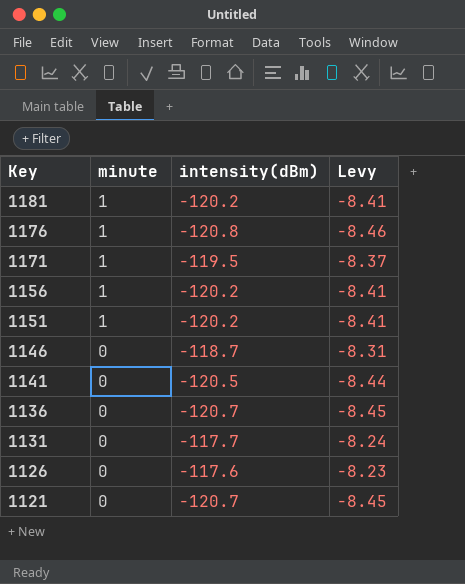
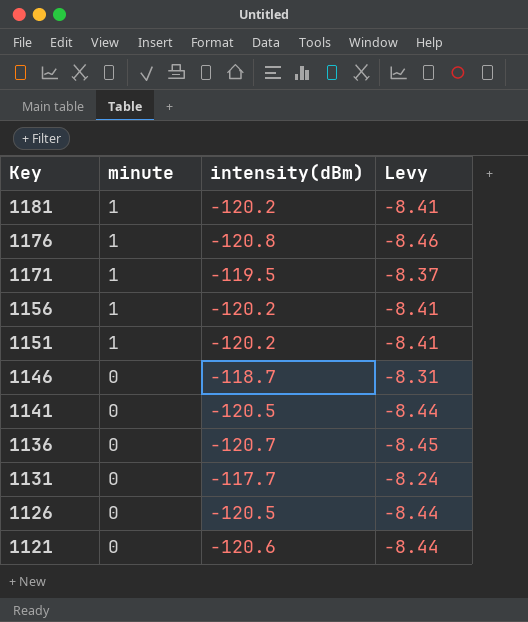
1126 | intensity(dBm): -117.6 -> -120.5
1126 | Levy: -8.23 -> -8.44
1121 | intensity(dBm): -120.7 -> -120.6
1121 | Levy: -8.45 -> -8.44

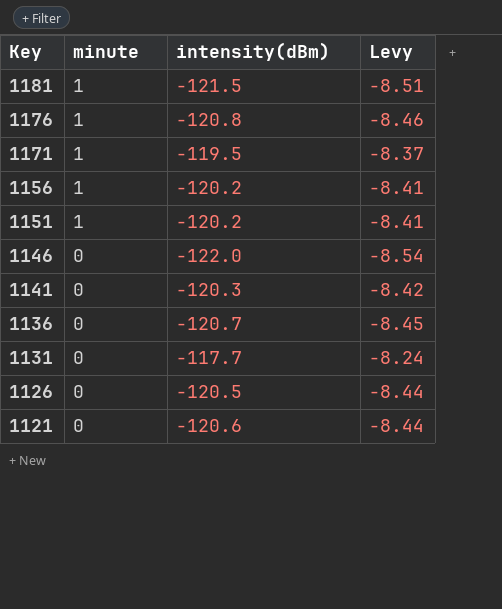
1181 | intensity(dBm): -120.2 -> -121.5
1181 | Levy: -8.41 -> -8.51
1146 | intensity(dBm): -118.7 -> -122.0
1146 | Levy: -8.31 -> -8.54
1141 | intensity(dBm): -120.5 -> -120.3
1141 | Levy: -8.44 -> -8.42

